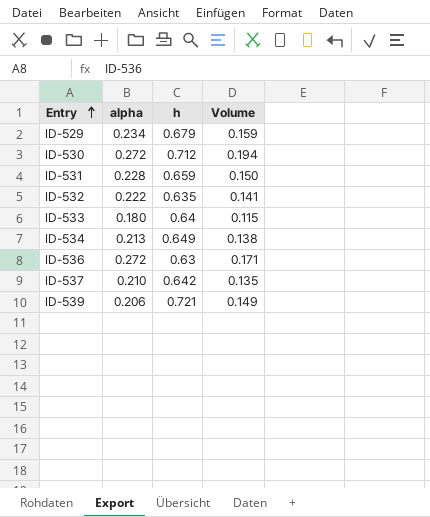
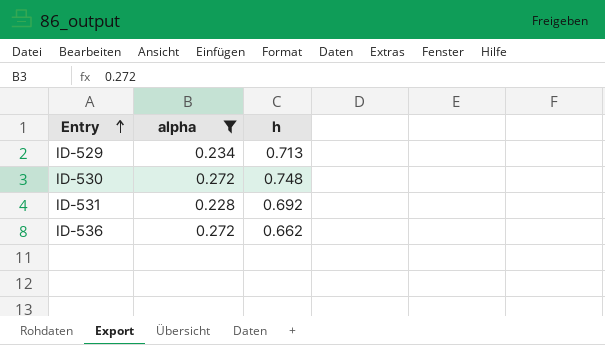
filter: none -> alpha >= 0.228
column Volume | formula: [alpha] * [h] -> none
ID-529 | h: 0.679 -> 0.713
ID-530 | h: 0.712 -> 0.748
ID-531 | h: 0.659 -> 0.692
ID-536 | h: 0.63 -> 0.662

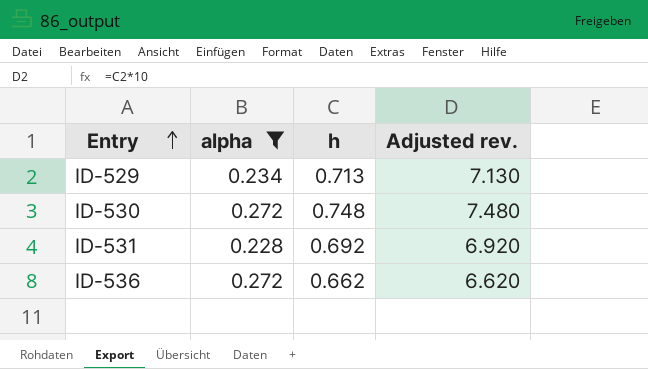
column Adjusted rev. | formula: none -> [h] * 10

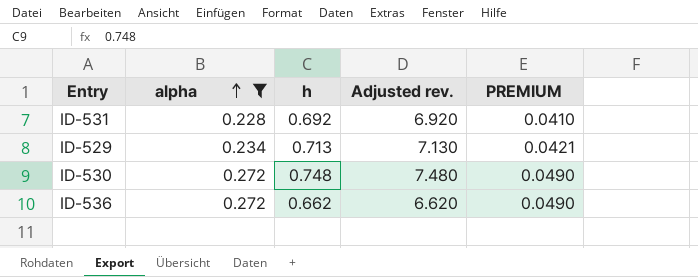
row order: Entry ascending -> alpha ascending
column PREMIUM | formula: none -> [alpha] * 0.18

